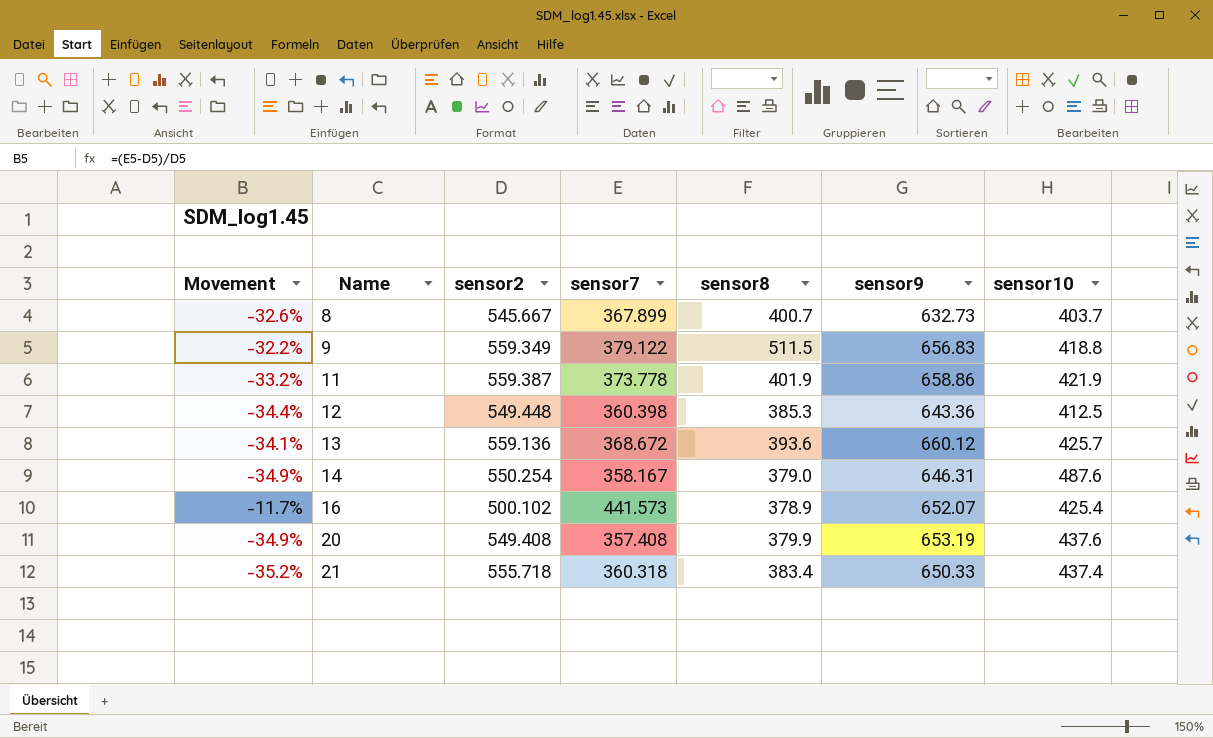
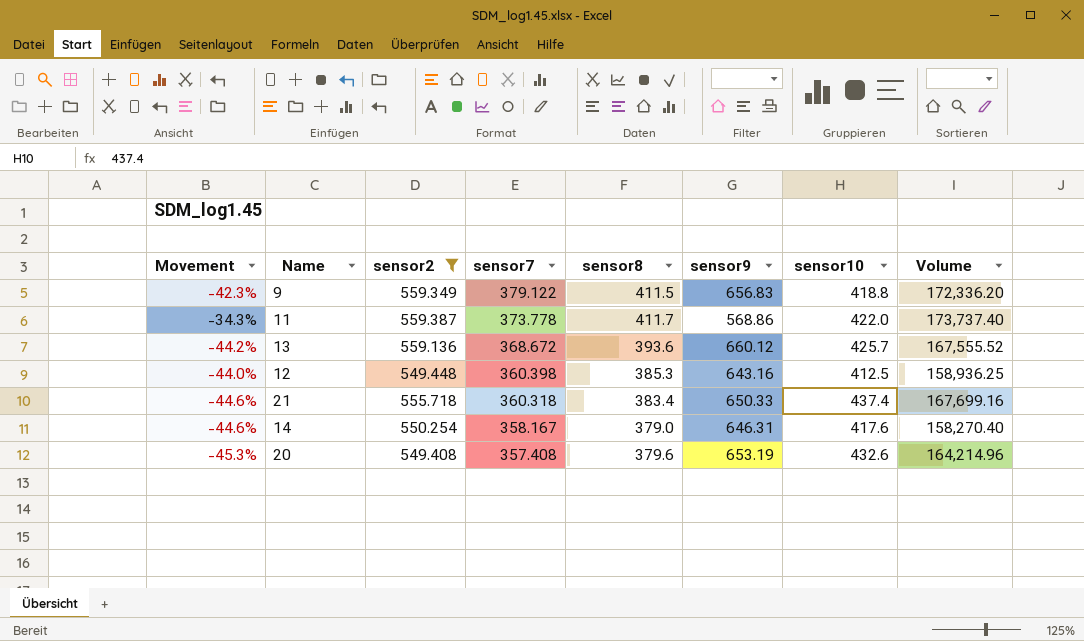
filter: none -> sensor2 >= 549.408
row order: Name ascending -> sensor7 descending
column Movement | formula: ([sensor7] - [sensor2]) / [sensor2] -> ([sensor7] - [sensor9]) / [sensor9]
column Volume | formula: none -> [sensor8] * [sensor10]
9 | sensor8: 511.5 -> 411.5
11 | sensor8: 401.9 -> 411.7
11 | sensor9: 658.86 -> 568.86
11 | sensor10: 421.9 -> 422.0
12 | sensor9: 643.36 -> 643.16
14 | sensor10: 487.6 -> 417.6
20 | sensor8: 379.9 -> 379.6
20 | sensor10: 437.6 -> 432.6

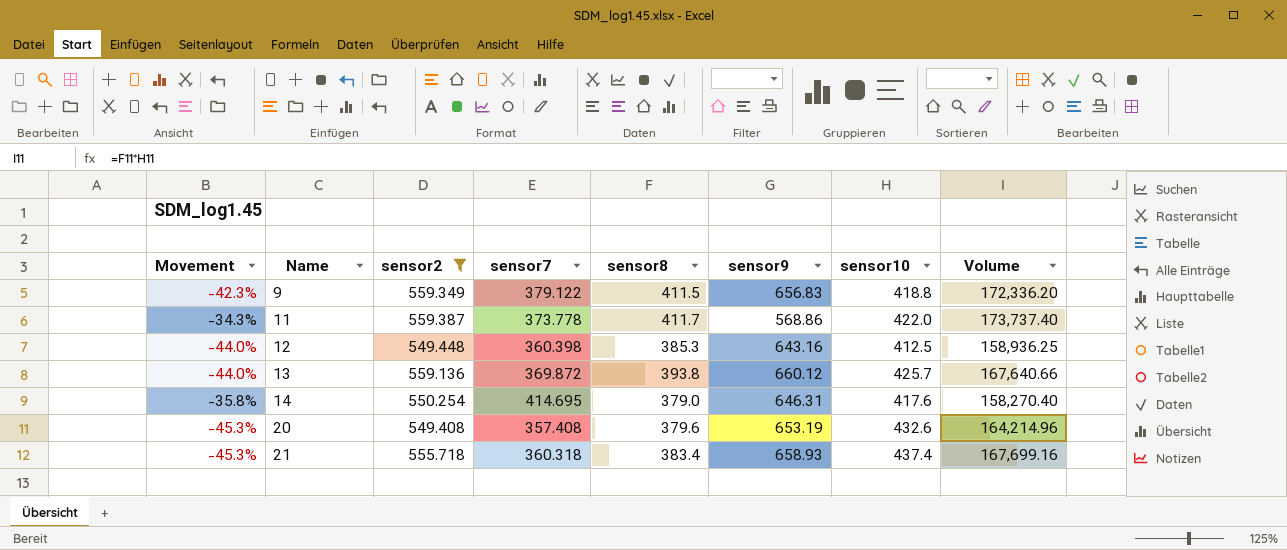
row order: sensor7 descending -> Name ascending
13 | Movement: -44.2% -> -44.0%
13 | sensor7: 368.672 -> 369.872
13 | sensor8: 393.6 -> 393.8
13 | Volume: 167,555.52 -> 167,640.66
14 | Movement: -44.6% -> -35.8%
14 | sensor7: 358.167 -> 414.695
21 | Movement: -44.6% -> -45.3%
21 | sensor9: 650.33 -> 658.93

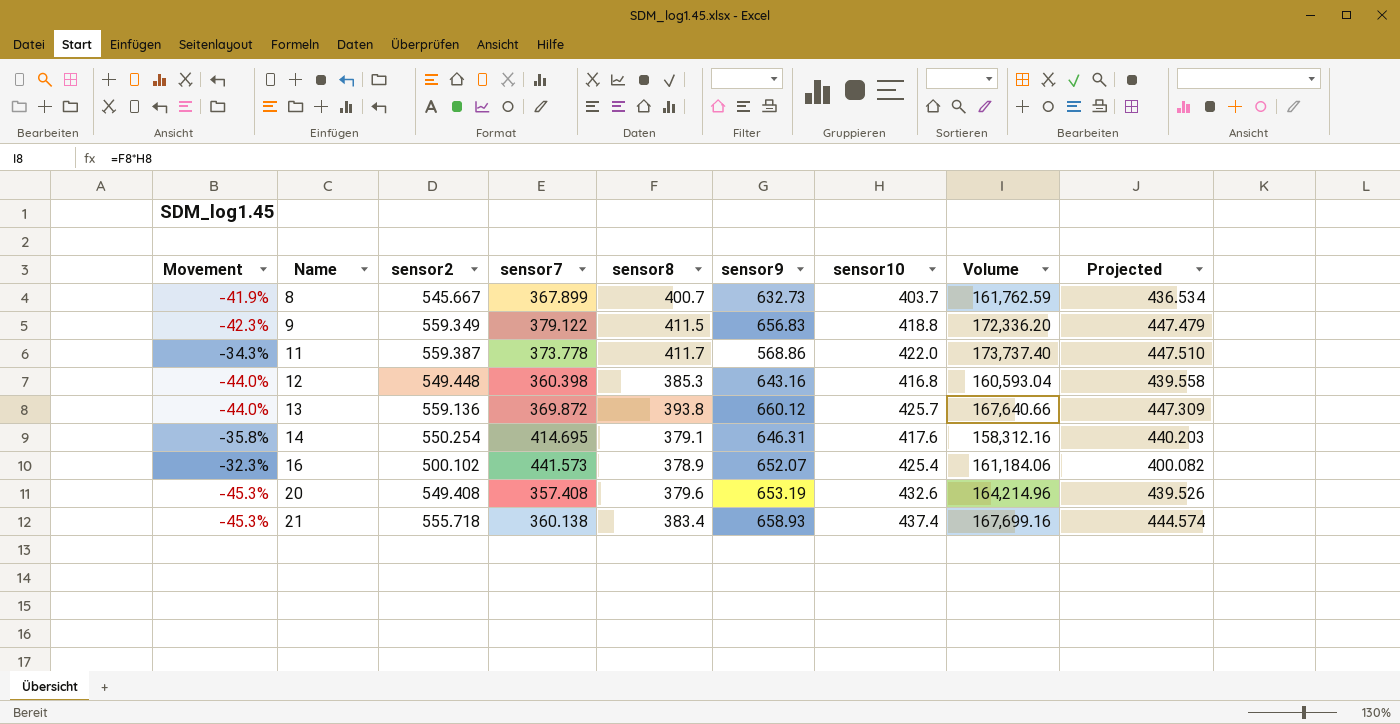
filter: sensor2 >= 549.408 -> none
column Projected | formula: none -> [sensor2] * 0.8
12 | sensor10: 412.5 -> 416.8
12 | Volume: 158,936.25 -> 160,593.04
14 | sensor8: 379.0 -> 379.1
14 | Volume: 158,270.40 -> 158,312.16
21 | sensor7: 360.318 -> 360.138

